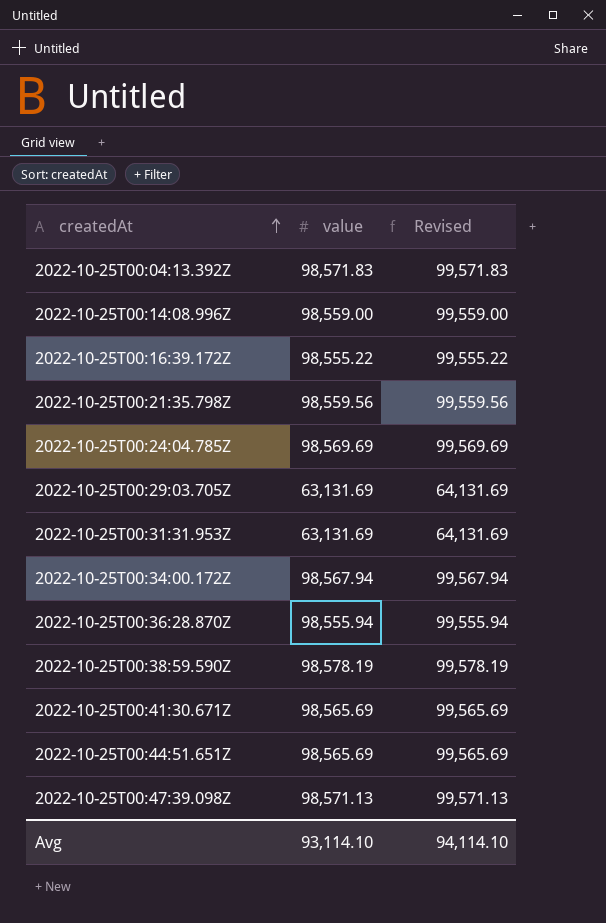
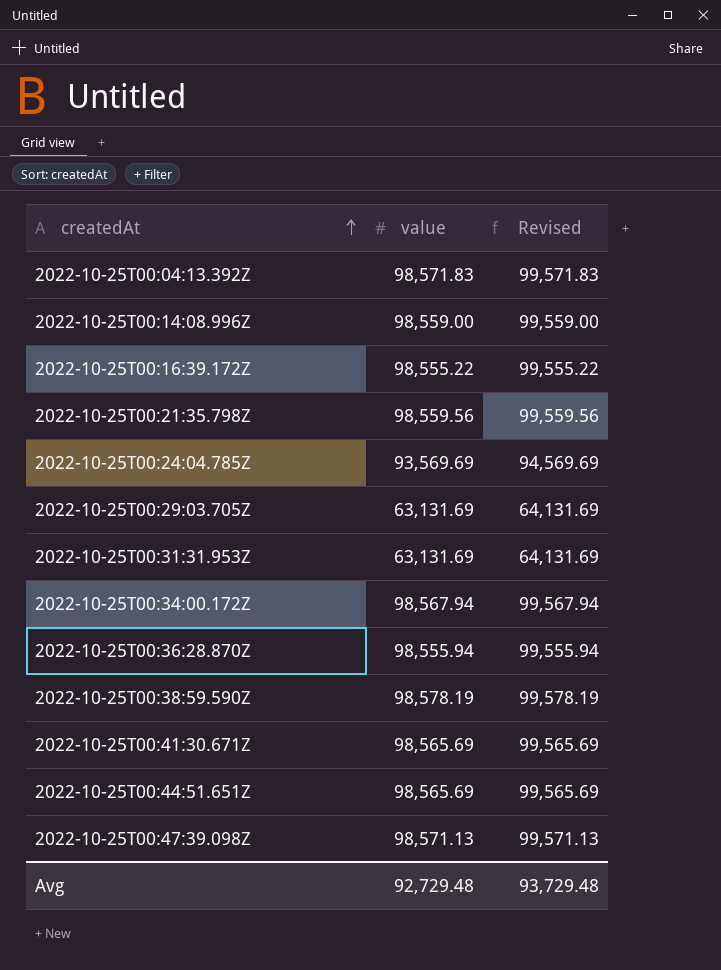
2022-10-25T00:24:04.785Z | value: 98,569.69 -> 93,569.69
2022-10-25T00:24:04.785Z | Revised: 99,569.69 -> 94,569.69
Avg | value: 93,114.10 -> 92,729.48
Avg | Revised: 94,114.10 -> 93,729.48

